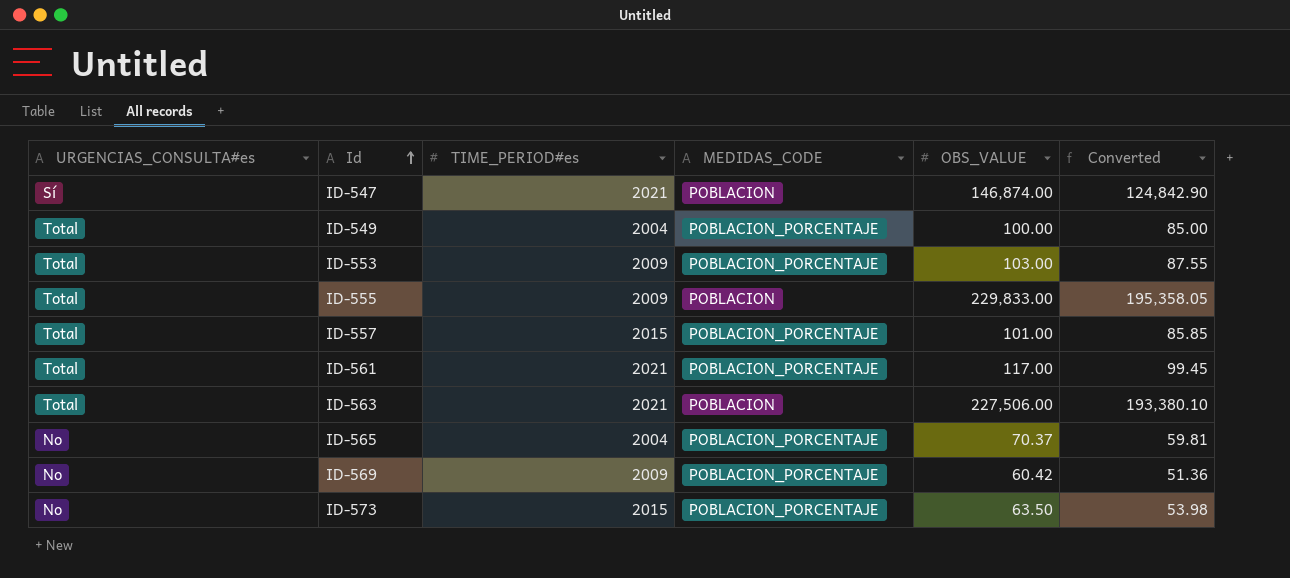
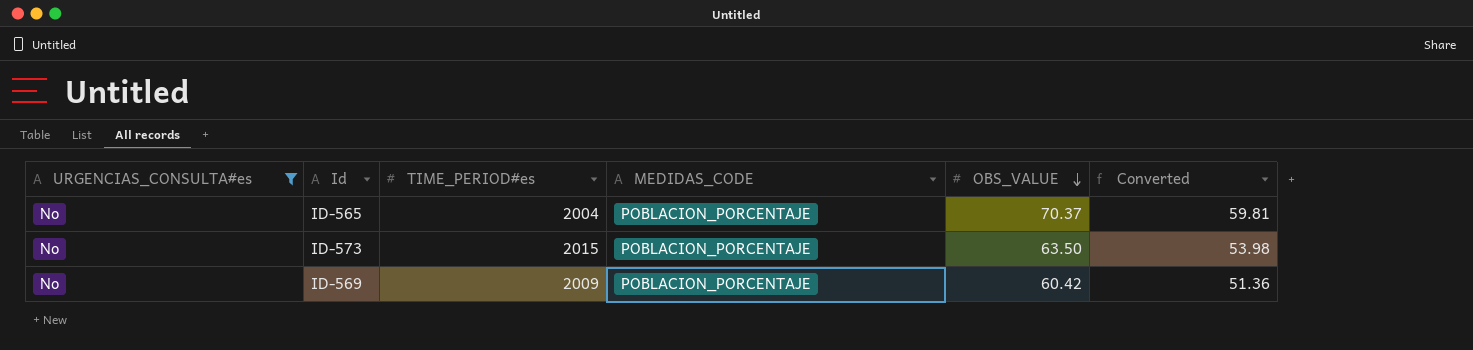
filter: none -> URGENCIAS_CONSULTA#es = No
row order: Id ascending -> OBS_VALUE descending

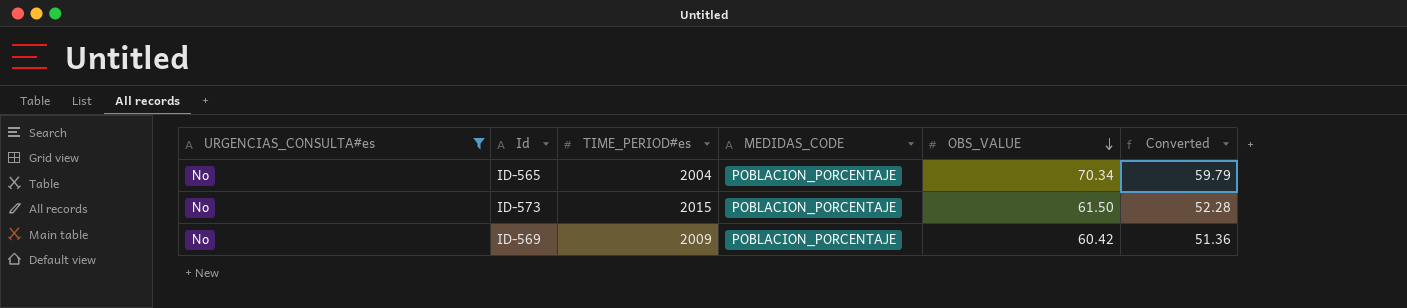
ID-565 | OBS_VALUE: 70.37 -> 70.34
ID-565 | Converted: 59.81 -> 59.79
ID-573 | OBS_VALUE: 63.50 -> 61.50
ID-573 | Converted: 53.98 -> 52.28

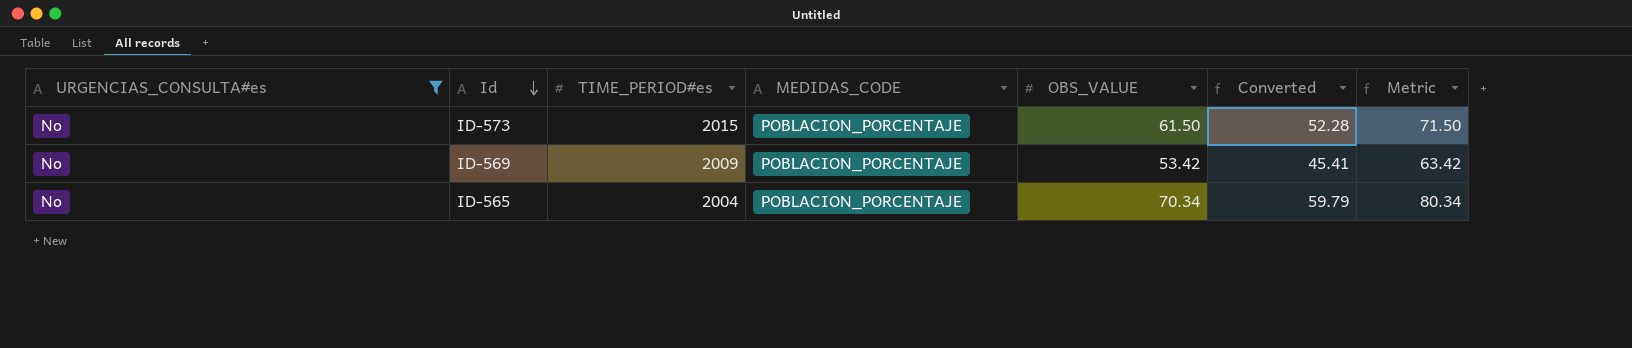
row order: OBS_VALUE descending -> Id descending
column Metric | formula: none -> [OBS_VALUE] + 10
ID-569 | OBS_VALUE: 60.42 -> 53.42
ID-569 | Converted: 51.36 -> 45.41

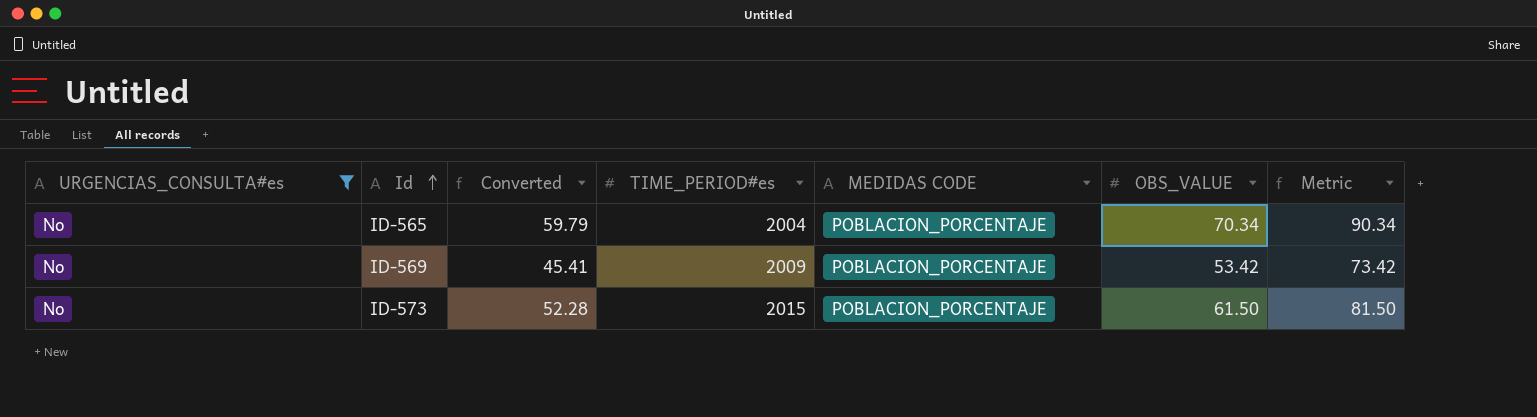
row order: Id descending -> Id ascending
column Converted | position: 6 -> 3
column name: MEDIDAS_CODE -> MEDIDAS CODE
column Metric | formula: [OBS_VALUE] + 10 -> [OBS_VALUE] + 20

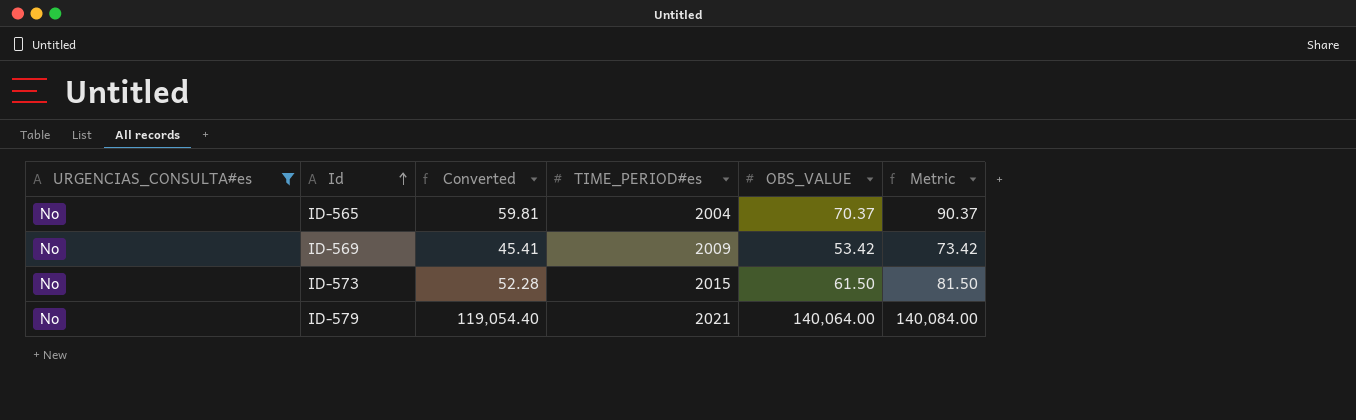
column MEDIDAS CODE | position: 5 -> none
ID-565 | Converted: 59.79 -> 59.81
ID-565 | OBS_VALUE: 70.34 -> 70.37
ID-565 | Metric: 90.34 -> 90.37
row ID-579: none -> No | 119,054.40 | 2021 | 140,064.00 | 140,084.00

